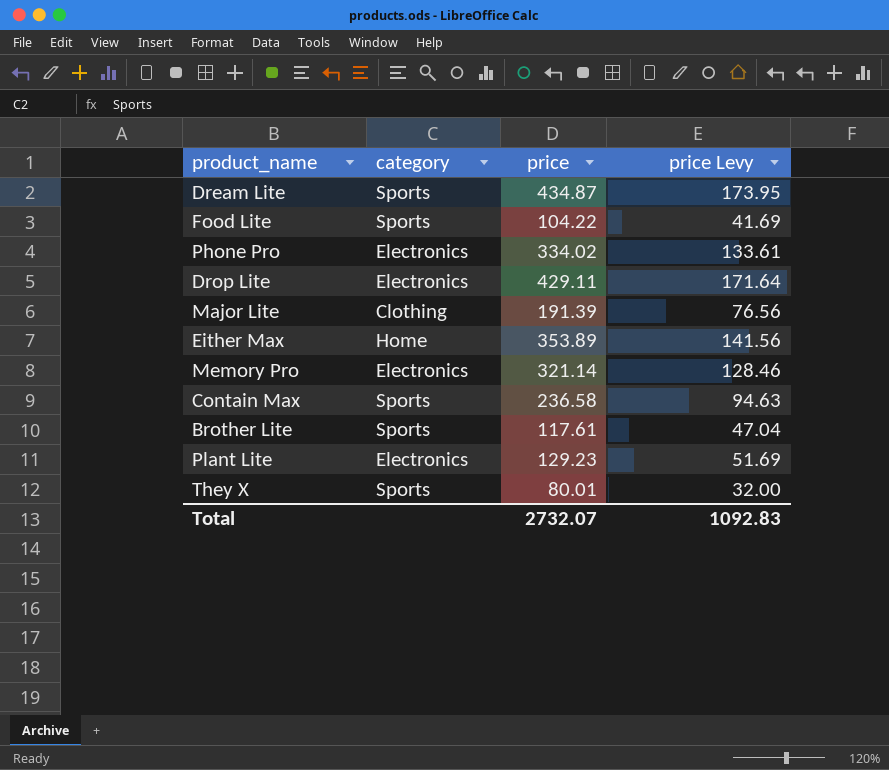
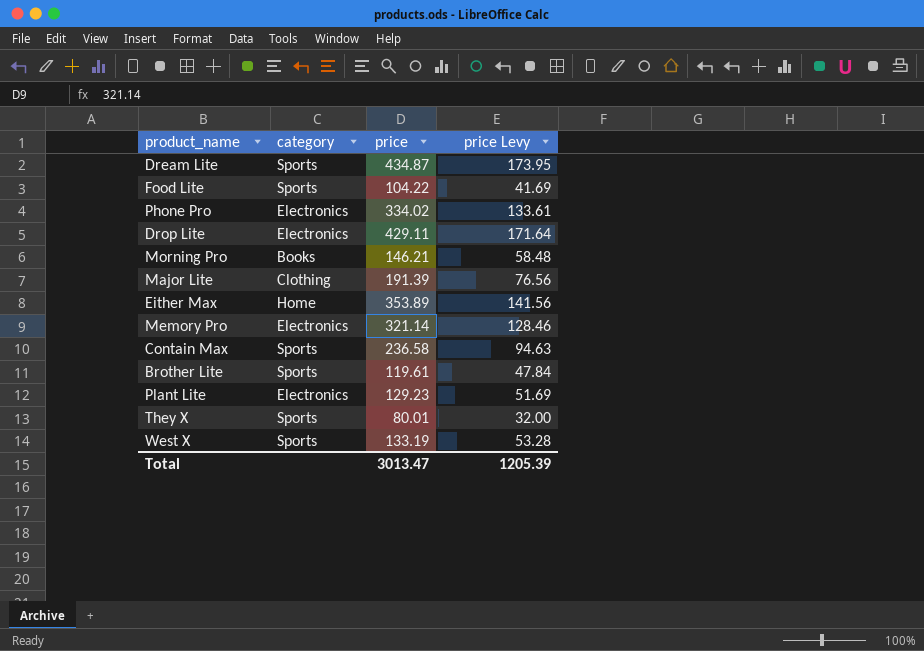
row Morning Pro: none -> Books | 146.21 | 58.48
Brother Lite | price: 117.61 -> 119.61
Brother Lite | price Levy: 47.04 -> 47.84
row West X: none -> Sports | 133.19 | 53.28
Total | price: 2732.07 -> 3013.47
Total | price Levy: 1092.83 -> 1205.39

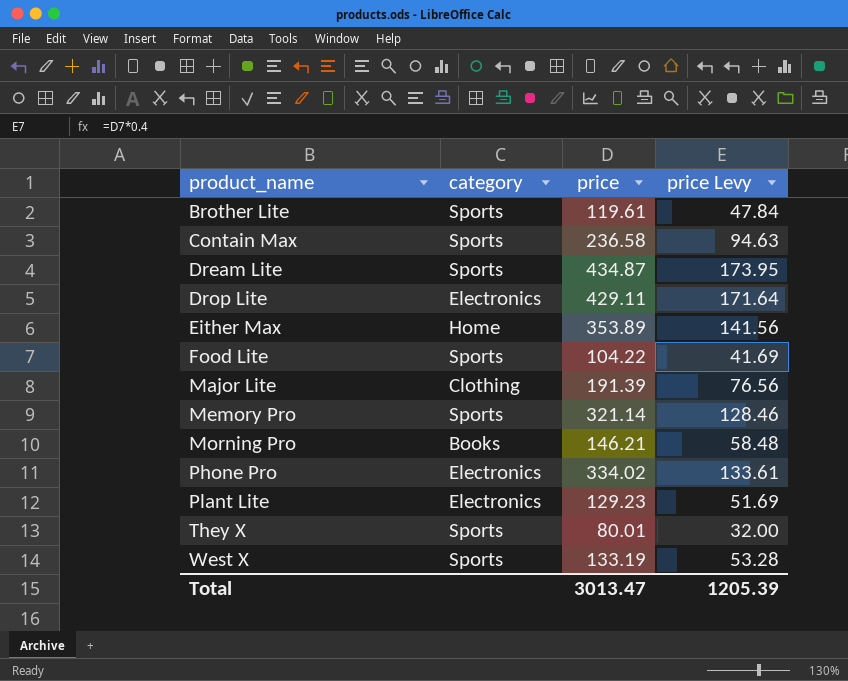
row order: none -> product_name ascending
Memory Pro | category: Electronics -> Sports

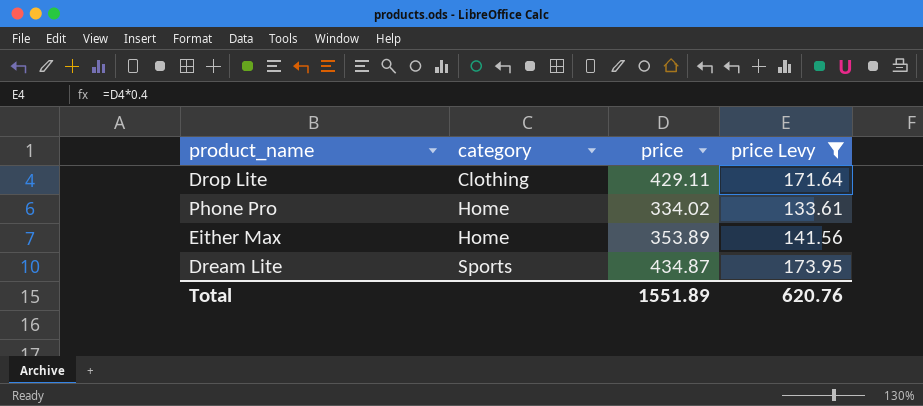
filter: none -> price Levy >= 133.61
row order: product_name ascending -> category ascending
Drop Lite | category: Electronics -> Clothing
Phone Pro | category: Electronics -> Home
Total | price: 3013.47 -> 1551.89
Total | price Levy: 1205.39 -> 620.76

